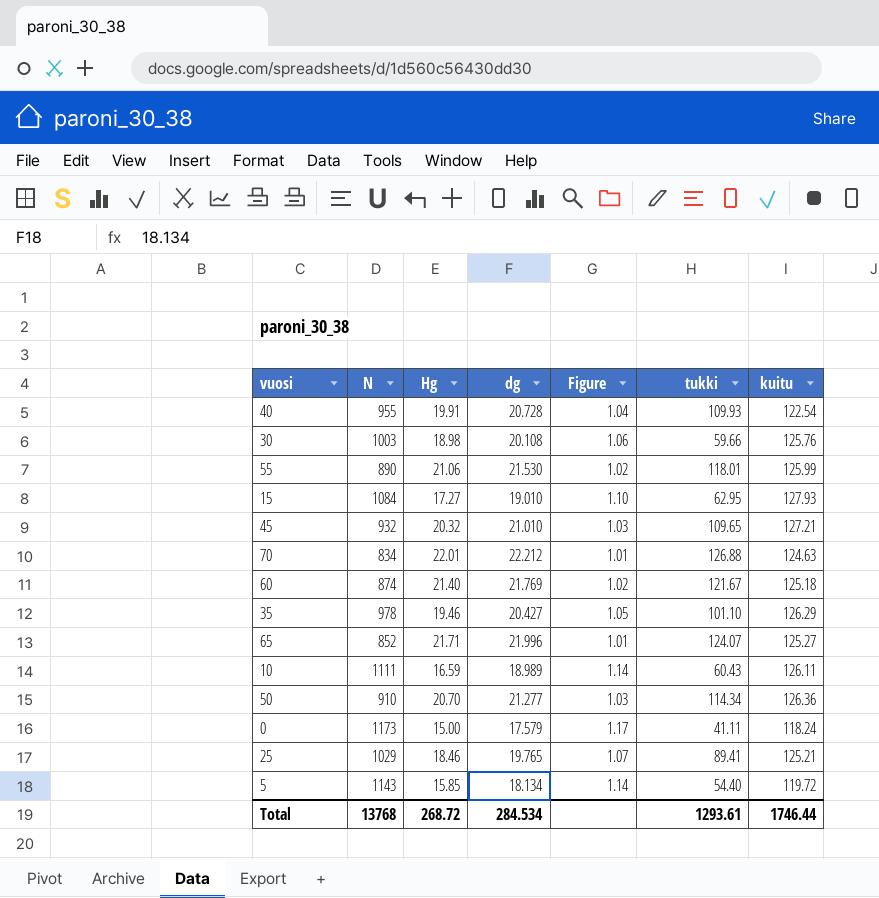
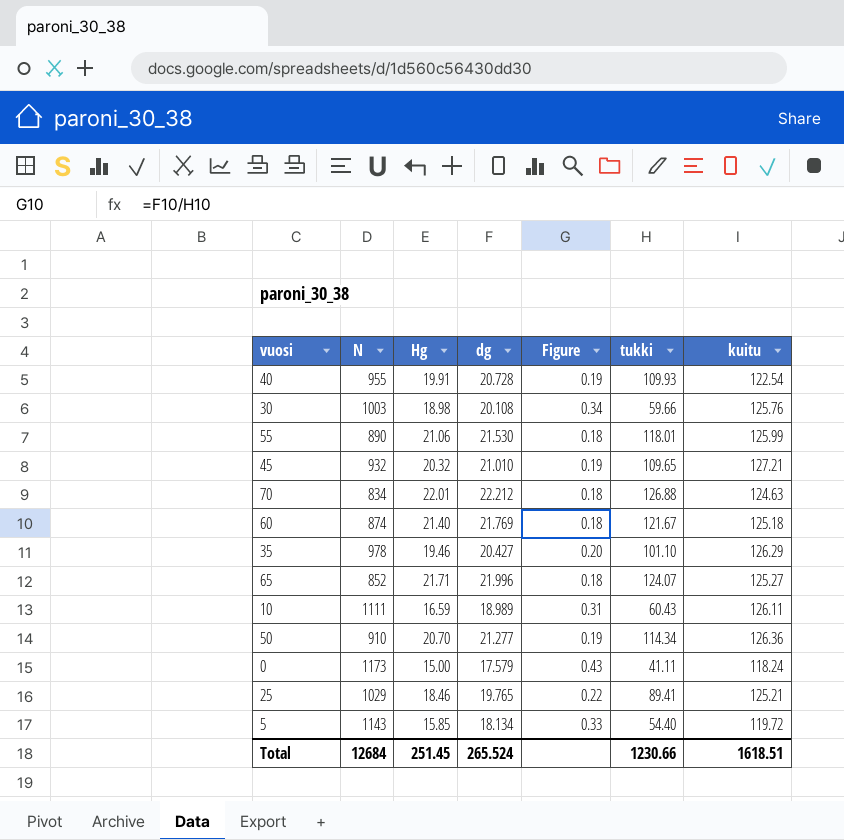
column Figure | formula: [dg] / [Hg] -> [dg] / [tukki]
row 15: 1084 | 17.27 | 19.010 | 1.10 | 62.95 | 127.93 -> none
Total | N: 13768 -> 12684
Total | Hg: 268.72 -> 251.45
Total | dg: 284.534 -> 265.524
Total | tukki: 1293.61 -> 1230.66
Total | kuitu: 1746.44 -> 1618.51

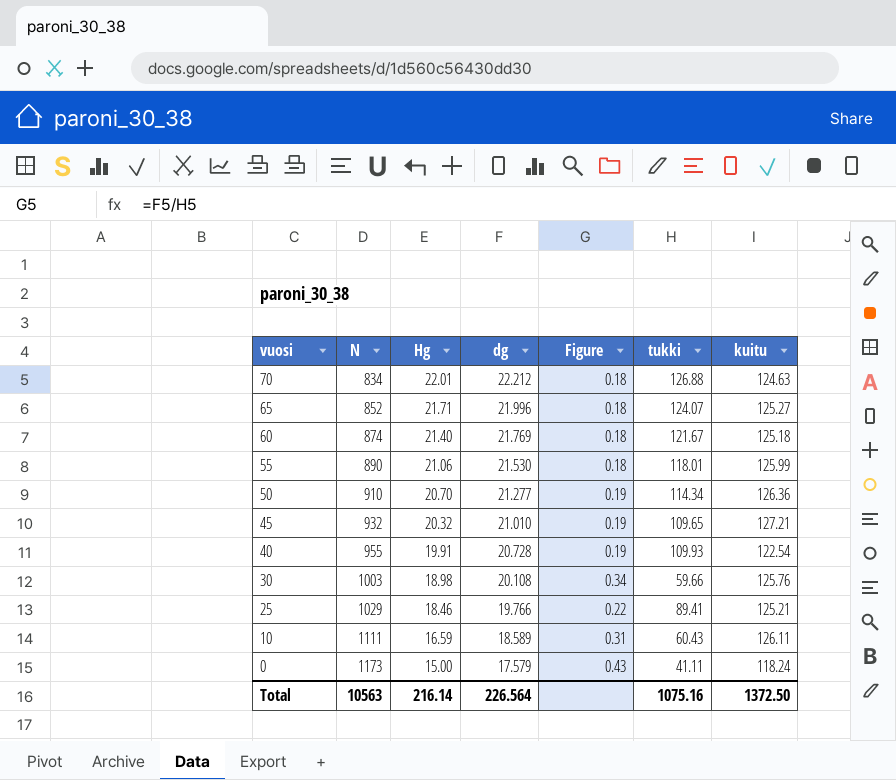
row order: none -> vuosi descending
row 35: 978 | 19.46 | 20.427 | 0.20 | 101.10 | 126.29 -> none
row 5: 1143 | 15.85 | 18.134 | 0.33 | 54.40 | 119.72 -> none
25 | dg: 19.765 -> 19.766
10 | dg: 18.989 -> 18.589
Total | N: 12684 -> 10563
Total | Hg: 251.45 -> 216.14
Total | dg: 265.524 -> 226.564
Total | tukki: 1230.66 -> 1075.16
Total | kuitu: 1618.51 -> 1372.50

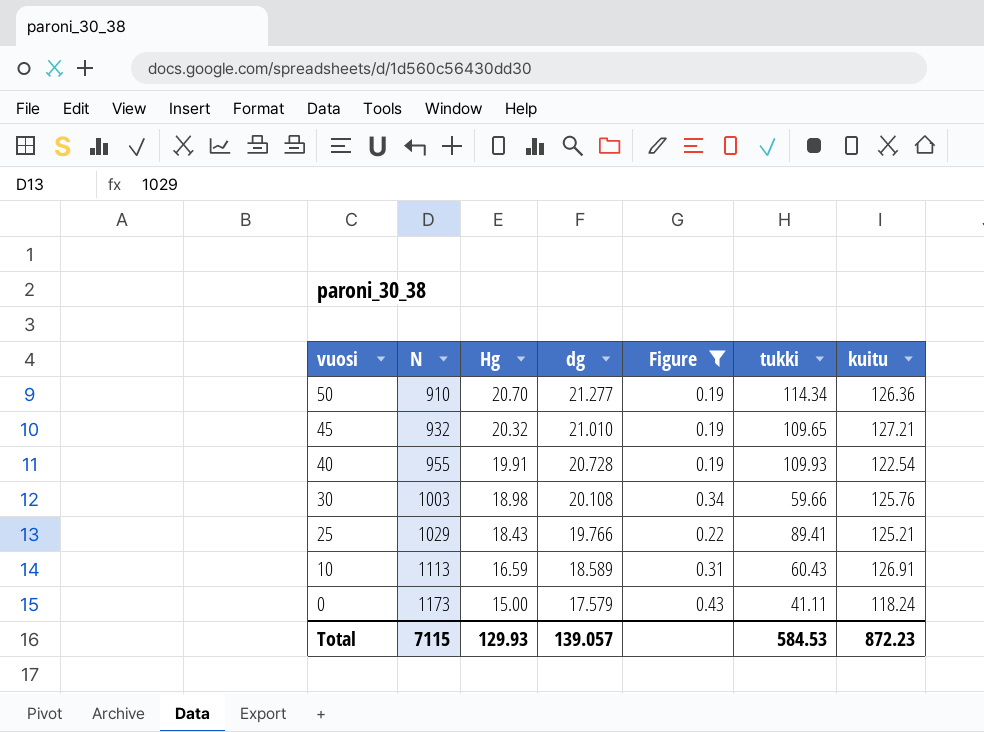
filter: none -> Figure != 0.18
25 | Hg: 18.46 -> 18.43
10 | N: 1111 -> 1113
10 | kuitu: 126.11 -> 126.91
Total | N: 10563 -> 7115
Total | Hg: 216.14 -> 129.93
Total | dg: 226.564 -> 139.057
Total | tukki: 1075.16 -> 584.53
Total | kuitu: 1372.50 -> 872.23

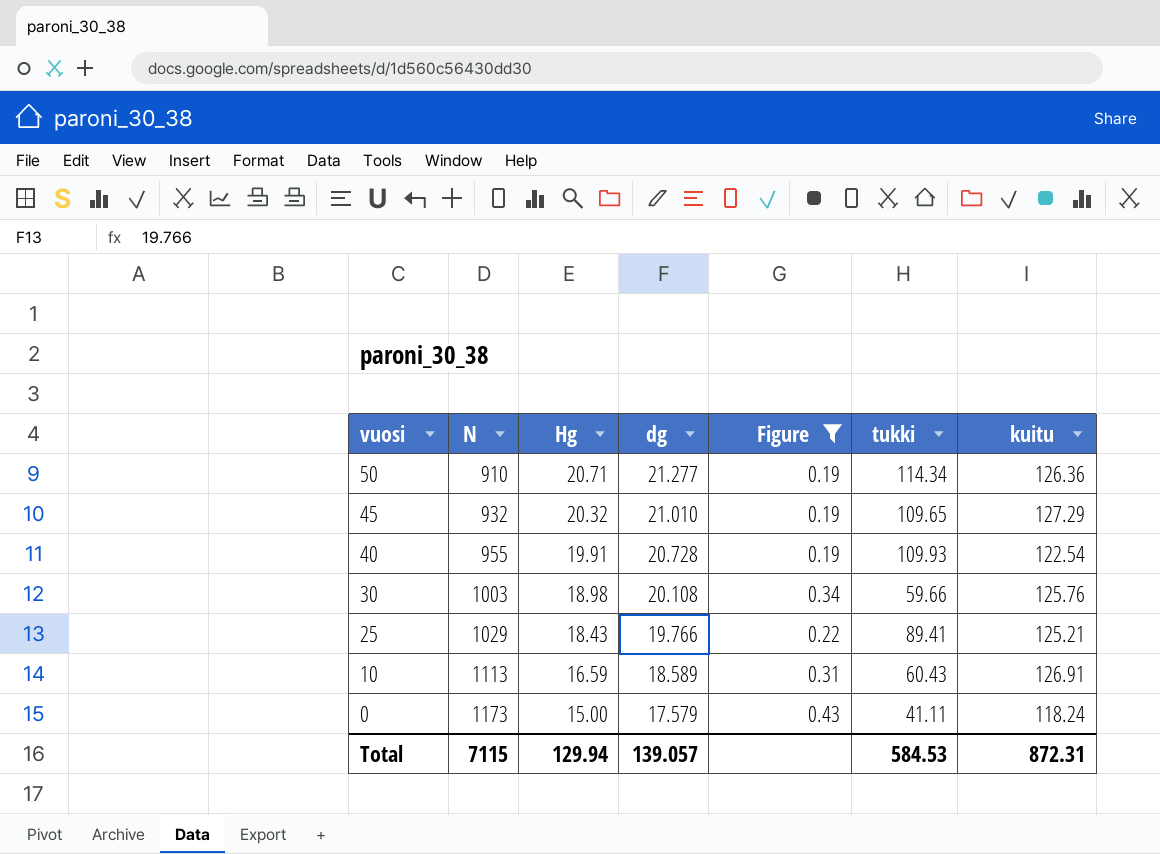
50 | Hg: 20.70 -> 20.71
45 | kuitu: 127.21 -> 127.29
Total | Hg: 129.93 -> 129.94
Total | kuitu: 872.23 -> 872.31

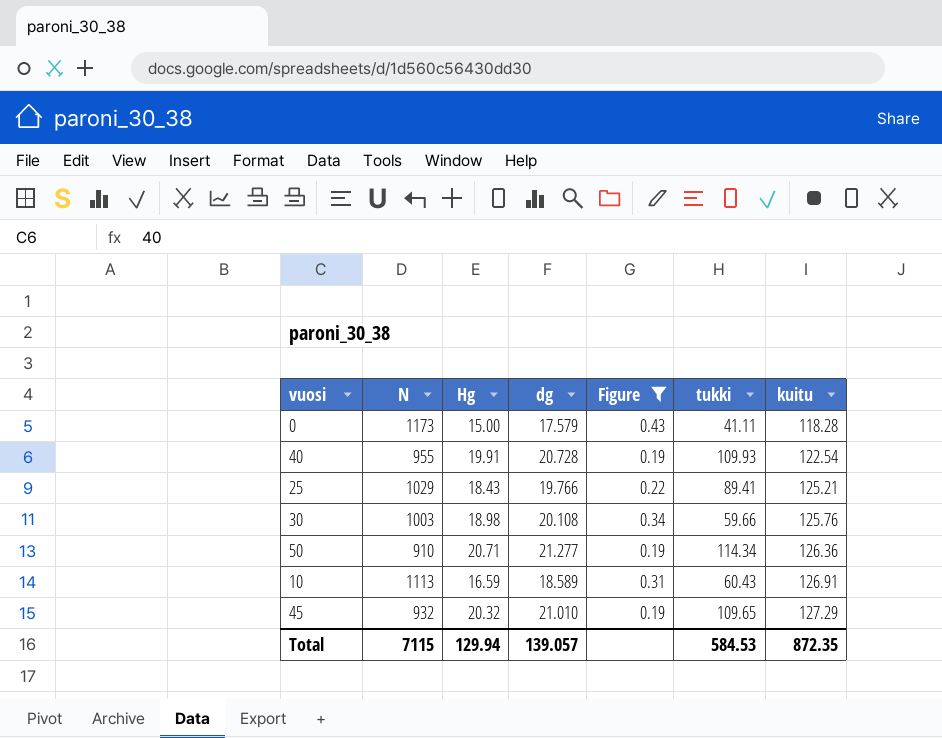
row order: vuosi descending -> kuitu ascending
0 | kuitu: 118.24 -> 118.28
Total | kuitu: 872.31 -> 872.35

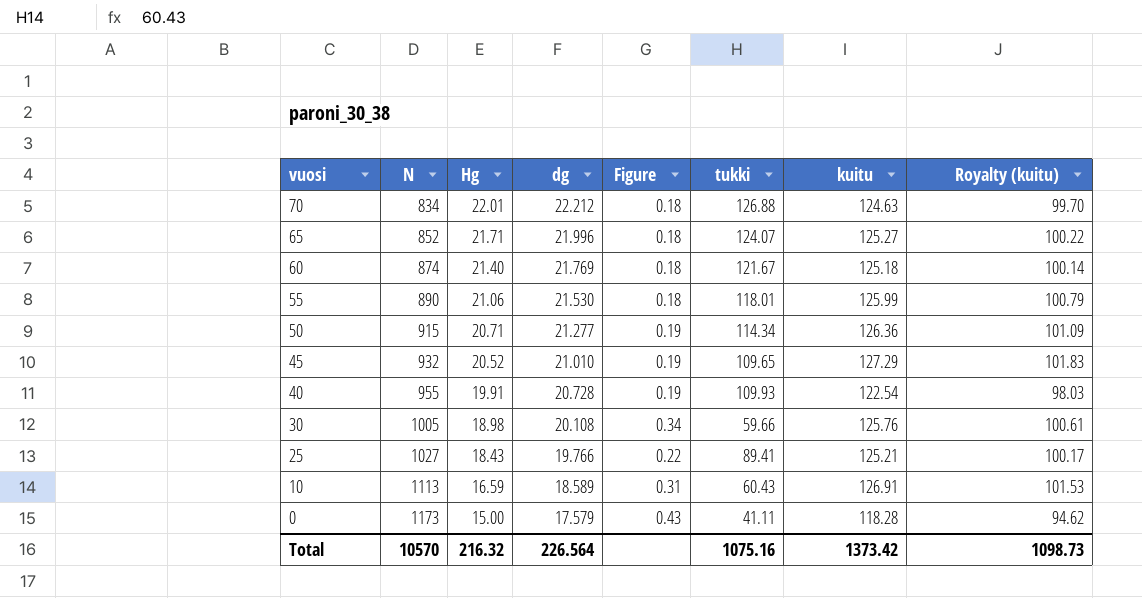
filter: Figure != 0.18 -> none
row order: kuitu ascending -> vuosi descending
column Royalty (kuitu) | formula: none -> [kuitu] * 0.8
50 | N: 910 -> 915
45 | Hg: 20.32 -> 20.52
30 | N: 1003 -> 1005
25 | N: 1029 -> 1027
Total | N: 7115 -> 10570
Total | Hg: 129.94 -> 216.32
Total | dg: 139.057 -> 226.564
Total | tukki: 584.53 -> 1075.16
Total | kuitu: 872.35 -> 1373.42

